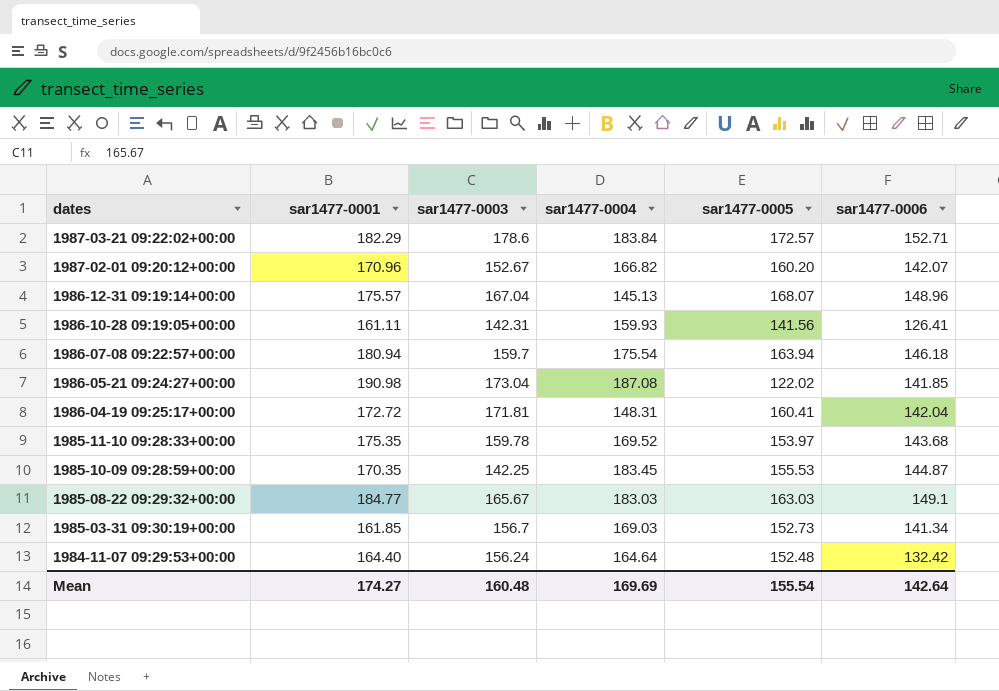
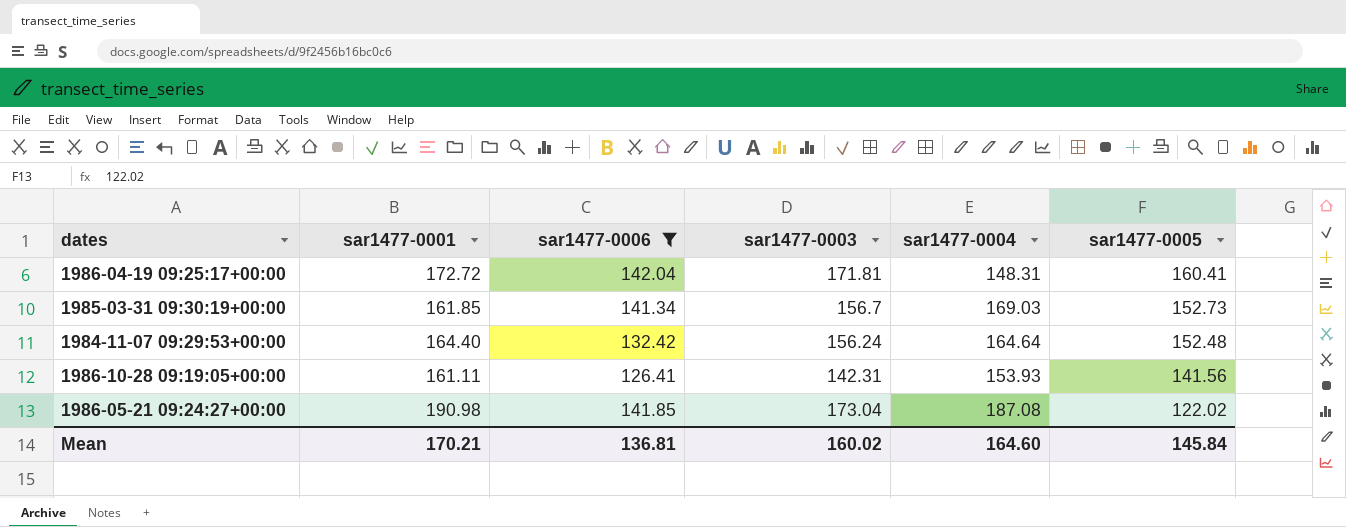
filter: none -> sar1477-0006 <= 142.04
row order: dates descending -> sar1477-0005 descending
column sar1477-0006 | position: 6 -> 3
1986-10-28 09:19:05+00:00 | sar1477-0004: 159.93 -> 153.93
Mean | sar1477-0001: 174.27 -> 170.21
Mean | sar1477-0006: 142.64 -> 136.81
Mean | sar1477-0003: 160.48 -> 160.02
Mean | sar1477-0004: 169.69 -> 164.60
Mean | sar1477-0005: 155.54 -> 145.84

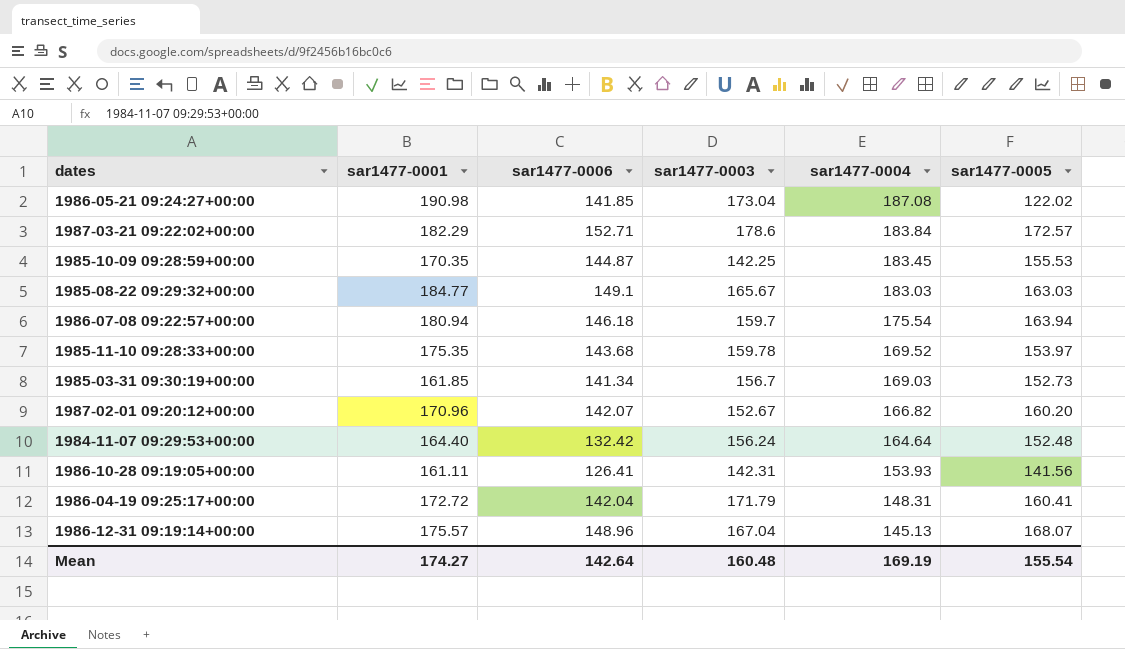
filter: sar1477-0006 <= 142.04 -> none
row order: sar1477-0005 descending -> sar1477-0004 descending
1986-04-19 09:25:17+00:00 | sar1477-0003: 171.81 -> 171.79
Mean | sar1477-0001: 170.21 -> 174.27
Mean | sar1477-0006: 136.81 -> 142.64
Mean | sar1477-0003: 160.02 -> 160.48
Mean | sar1477-0004: 164.60 -> 169.19
Mean | sar1477-0005: 145.84 -> 155.54

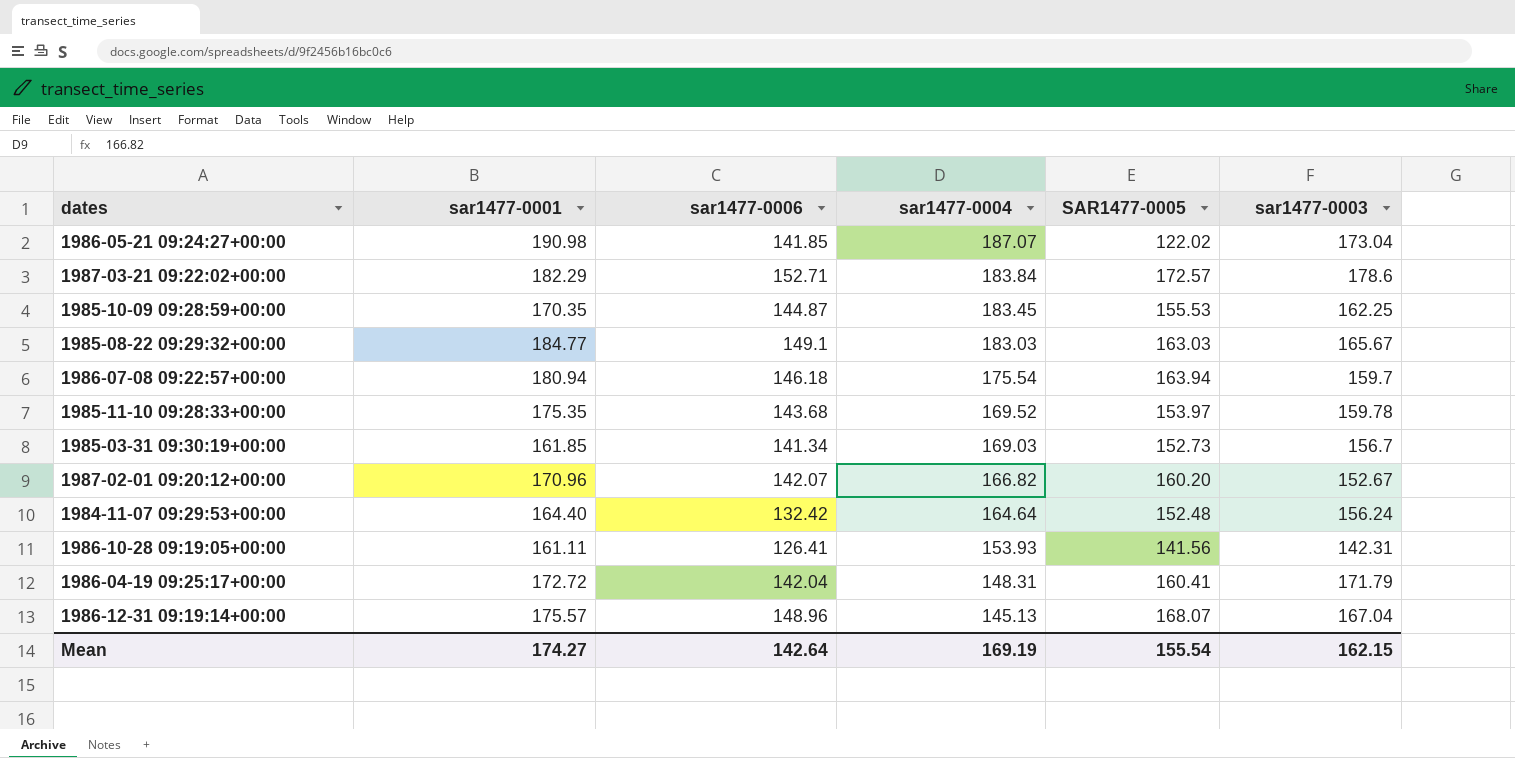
column name: sar1477-0005 -> SAR1477-0005
column sar1477-0003 | position: 4 -> 6
1986-05-21 09:24:27+00:00 | sar1477-0004: 187.08 -> 187.07
1985-10-09 09:28:59+00:00 | sar1477-0003: 142.25 -> 162.25
Mean | sar1477-0003: 160.48 -> 162.15

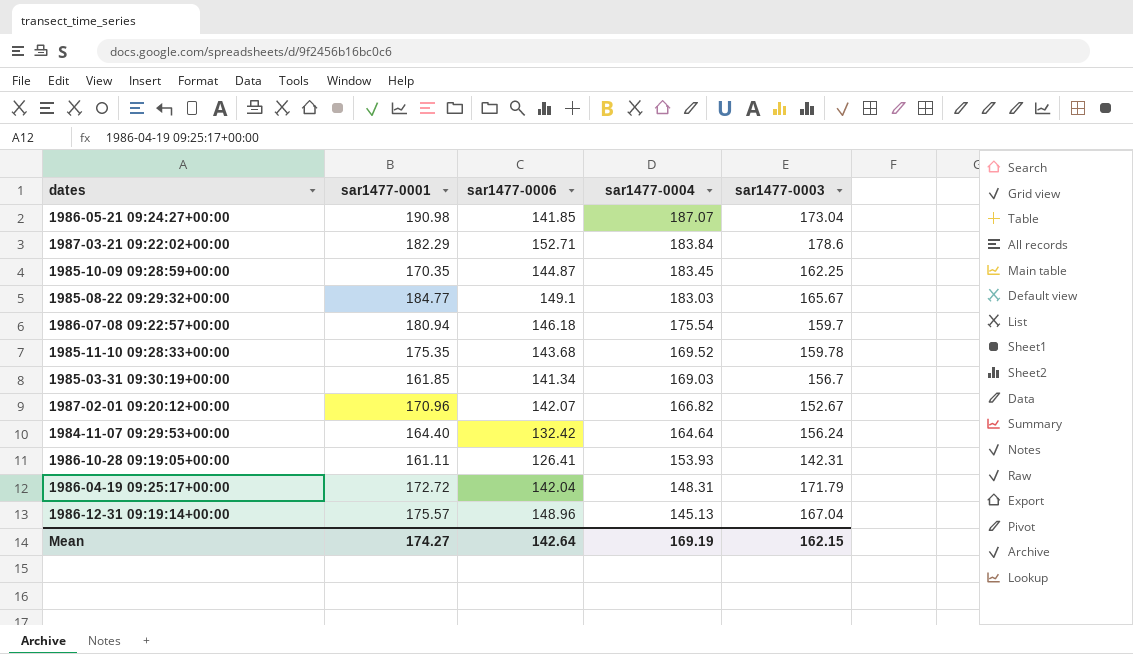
column SAR1477-0005 | position: 5 -> none

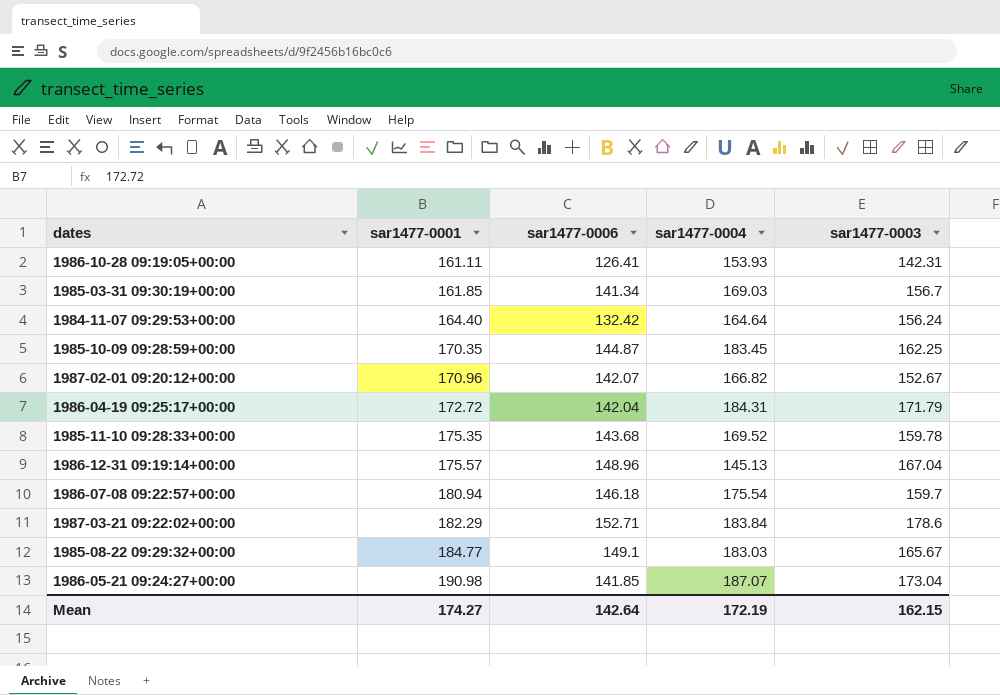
row order: sar1477-0004 descending -> sar1477-0001 ascending
1986-04-19 09:25:17+00:00 | sar1477-0004: 148.31 -> 184.31
Mean | sar1477-0004: 169.19 -> 172.19

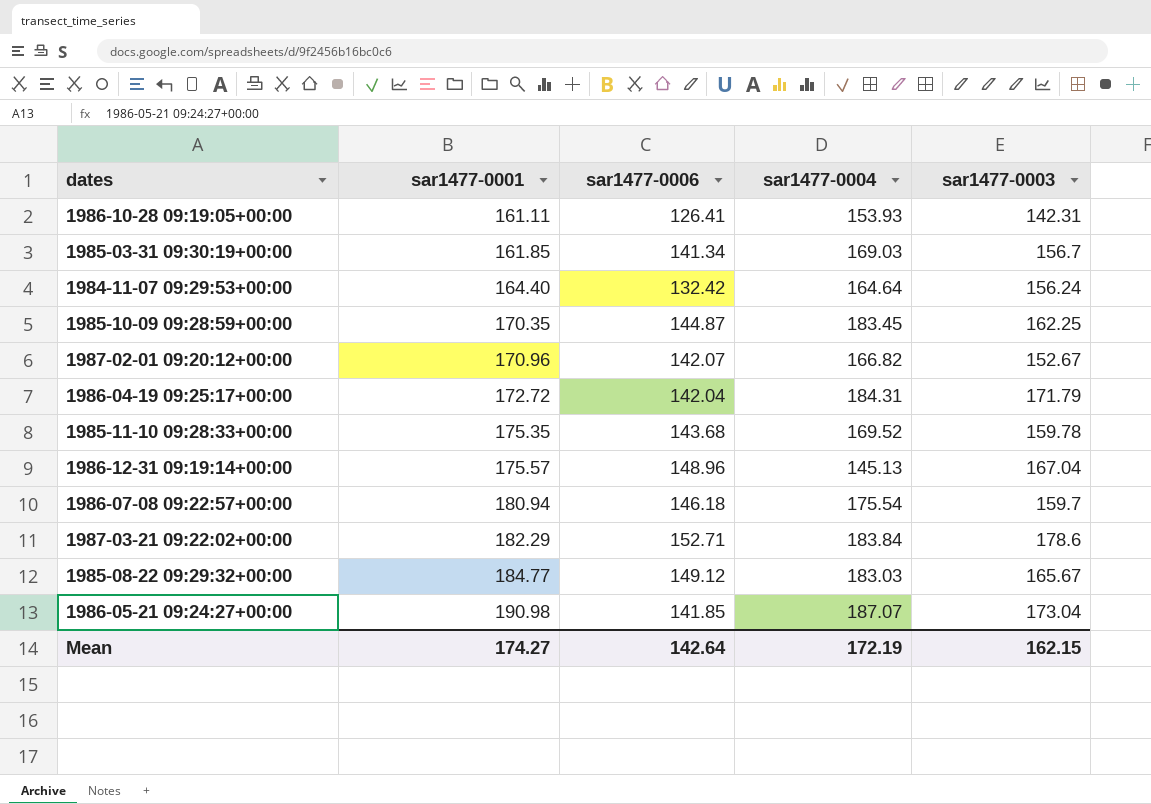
1985-08-22 09:29:32+00:00 | sar1477-0006: 149.1 -> 149.12

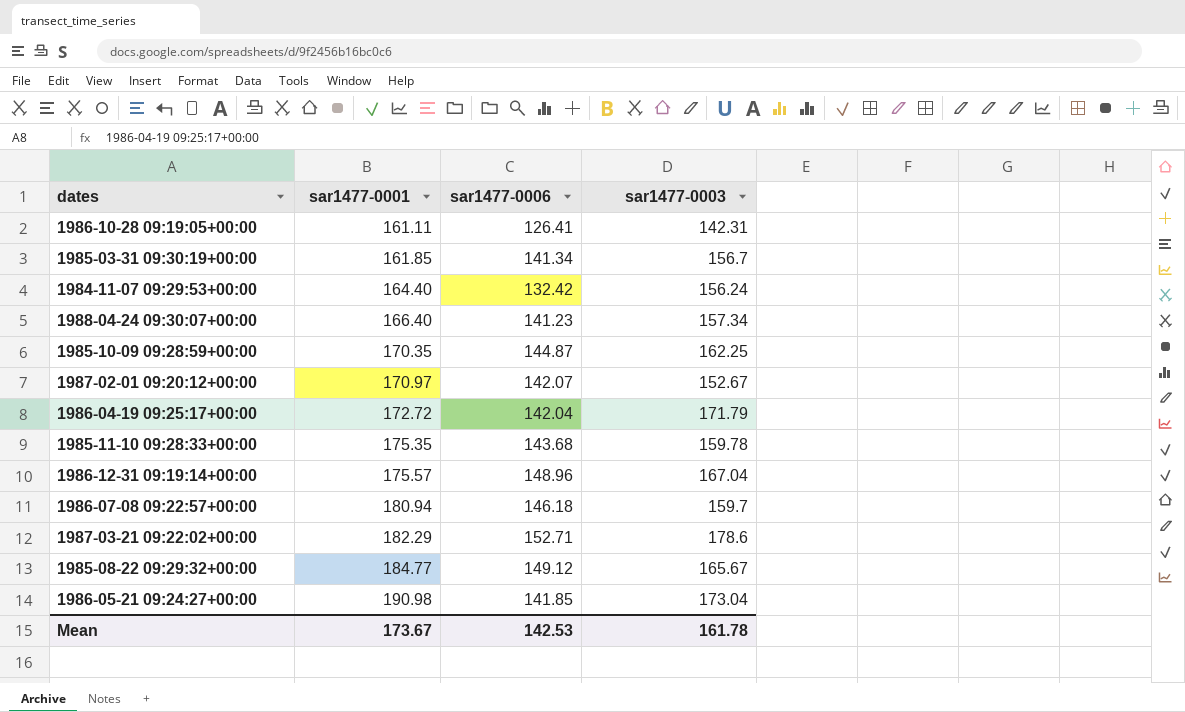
column sar1477-0004 | position: 4 -> none
row 1988-04-24 09:30:07+00:00: none -> 166.40 | 141.23 | 157.34
1987-02-01 09:20:12+00:00 | sar1477-0001: 170.96 -> 170.97
Mean | sar1477-0001: 174.27 -> 173.67
Mean | sar1477-0006: 142.64 -> 142.53
Mean | sar1477-0003: 162.15 -> 161.78

